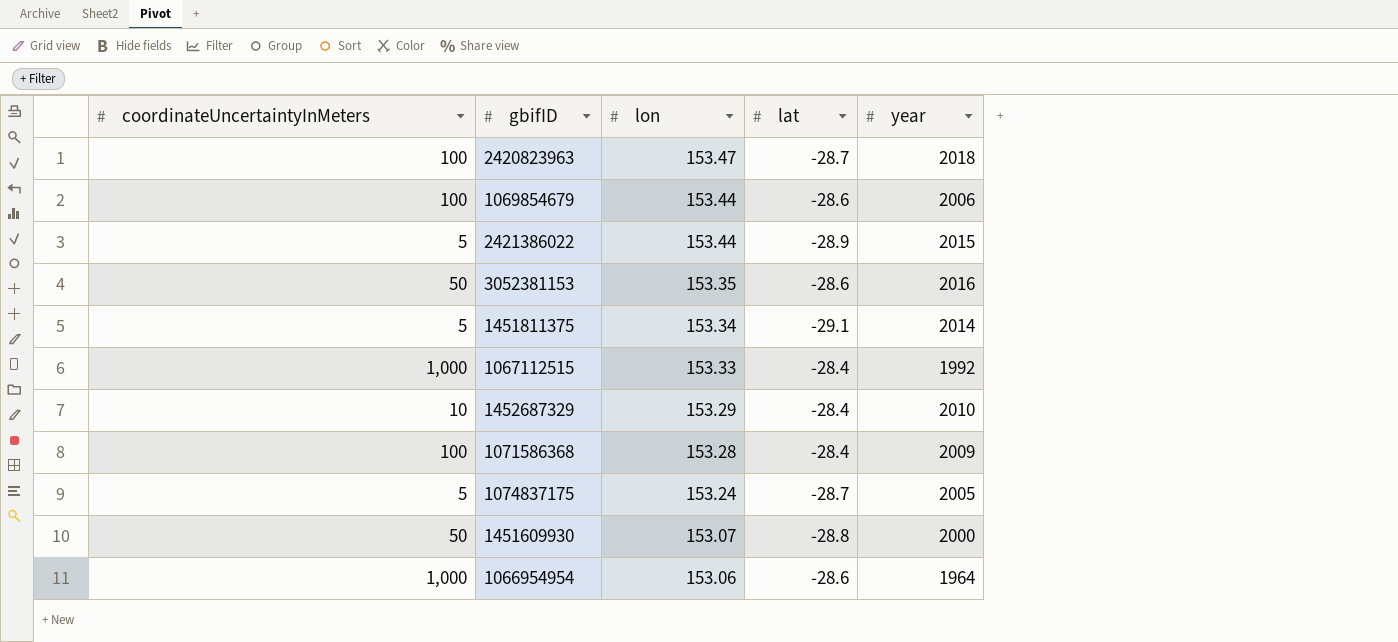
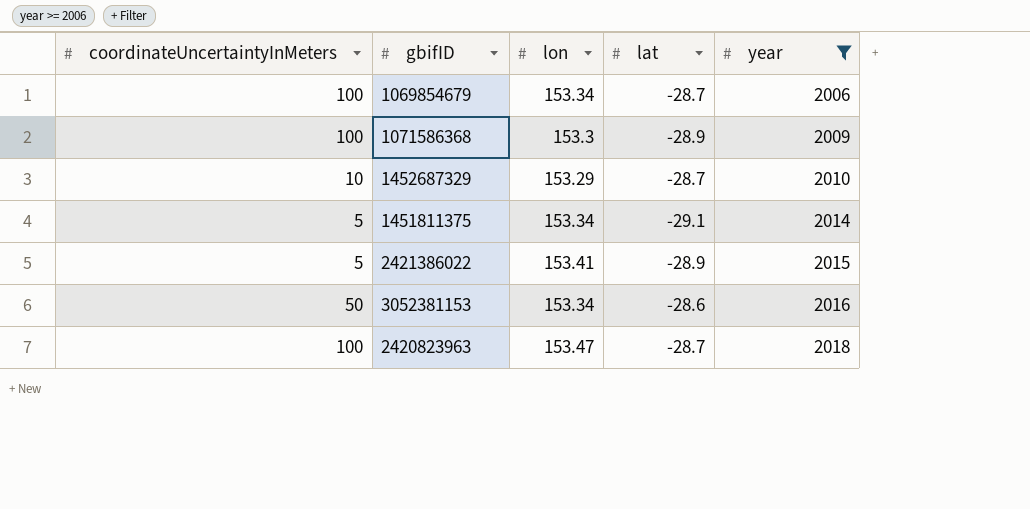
filter: none -> year >= 2006
row order: lon descending -> year ascending
1069854679 | lon: 153.44 -> 153.34
1069854679 | lat: -28.6 -> -28.7
1071586368 | lon: 153.28 -> 153.3
1071586368 | lat: -28.4 -> -28.9
1452687329 | lat: -28.4 -> -28.7
2421386022 | lon: 153.44 -> 153.41
3052381153 | lon: 153.35 -> 153.34

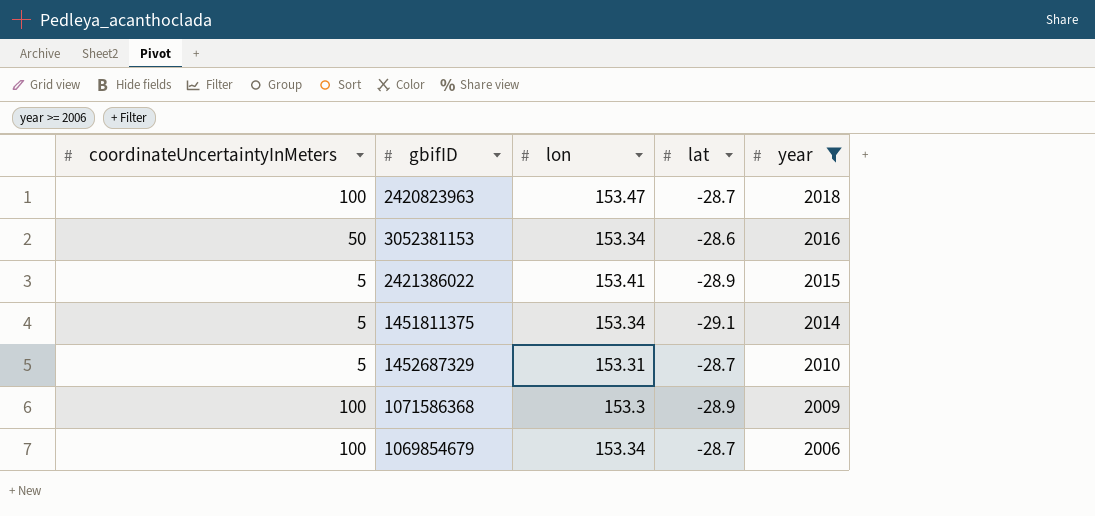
row order: year ascending -> year descending
1452687329 | coordinateUncertaintyInMeters: 10 -> 5
1452687329 | lon: 153.29 -> 153.31

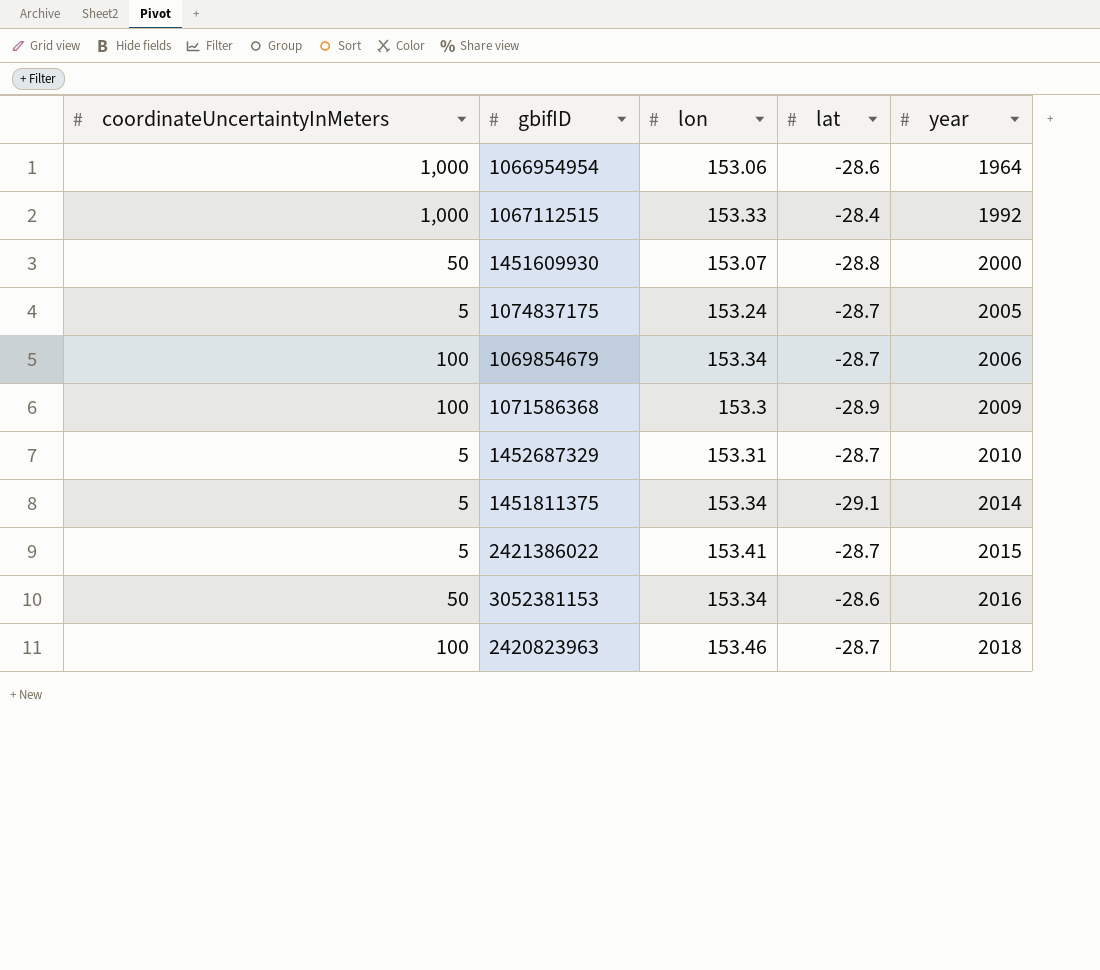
filter: year >= 2006 -> none
row order: year descending -> year ascending
2421386022 | lat: -28.9 -> -28.7
2420823963 | lon: 153.47 -> 153.46

